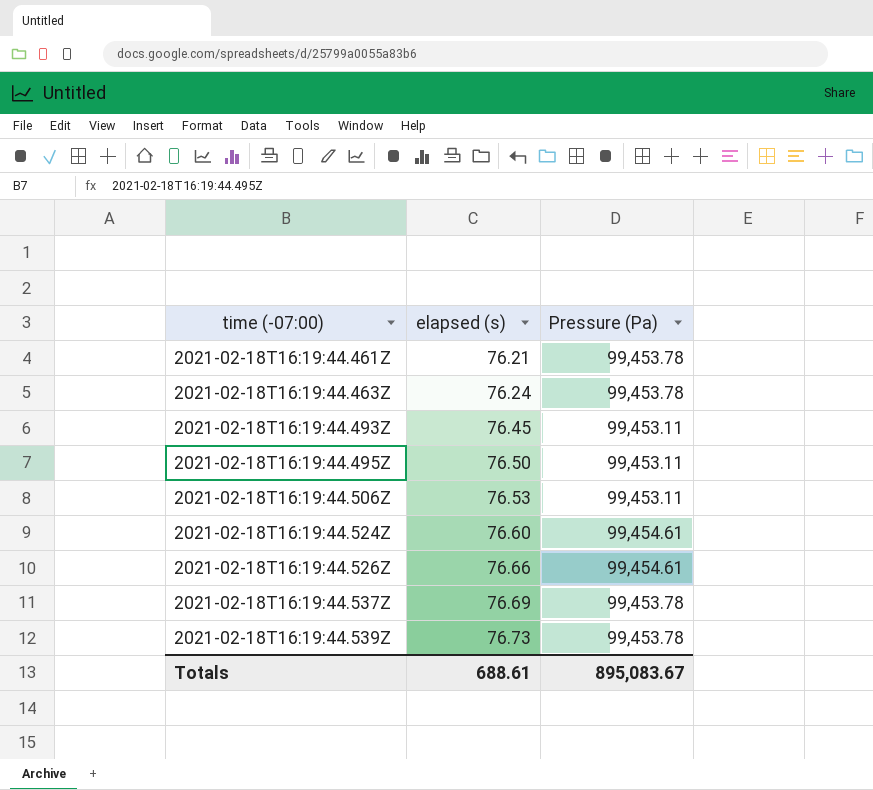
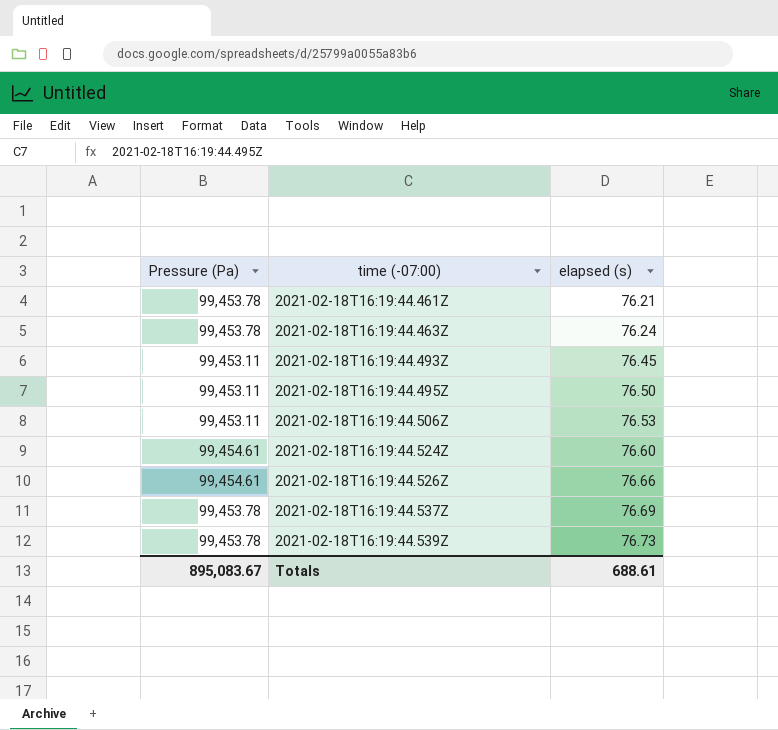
column Pressure (Pa) | position: 3 -> 1

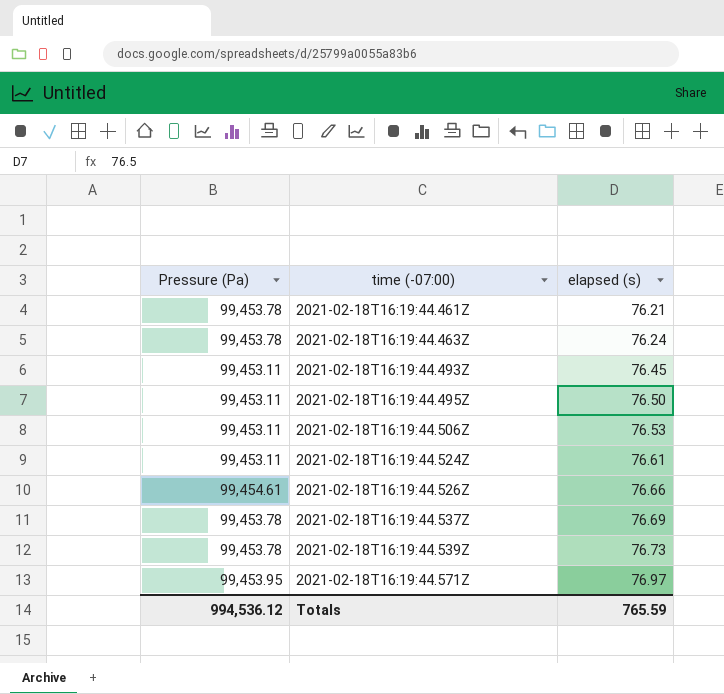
2021-02-18T16:19:44.524Z | Pressure (Pa): 99,454.61 -> 99,453.11
2021-02-18T16:19:44.524Z | elapsed (s): 76.60 -> 76.61
row 2021-02-18T16:19:44.571Z: none -> 99,453.95 | 76.97
Totals | Pressure (Pa): 895,083.67 -> 994,536.12
Totals | elapsed (s): 688.61 -> 765.59

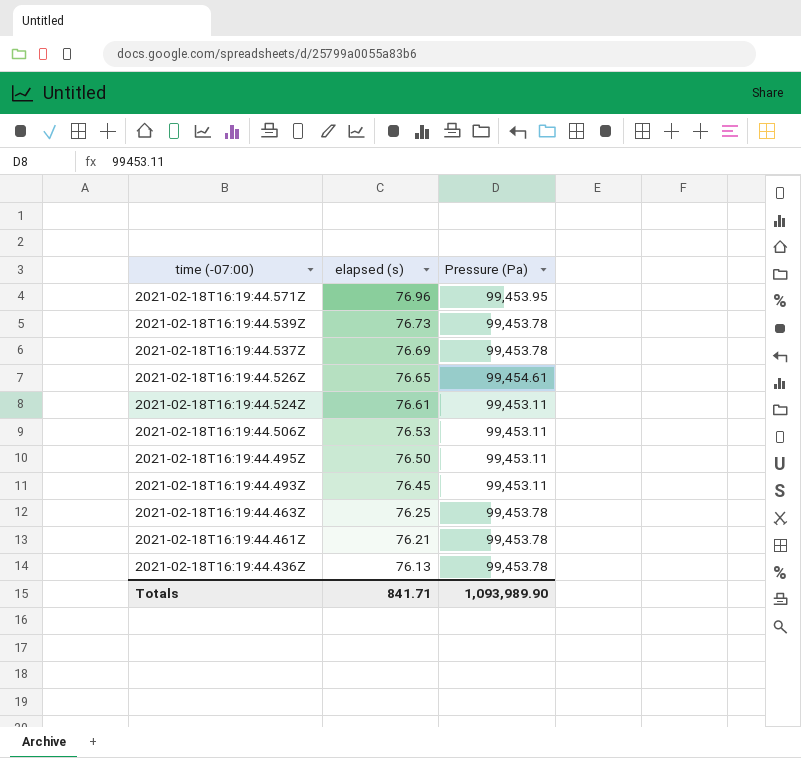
row order: time (-07:00) ascending -> time (-07:00) descending
column Pressure (Pa) | position: 1 -> 3
2021-02-18T16:19:44.571Z | elapsed (s): 76.97 -> 76.96
2021-02-18T16:19:44.526Z | elapsed (s): 76.66 -> 76.65
2021-02-18T16:19:44.463Z | elapsed (s): 76.24 -> 76.25
row 2021-02-18T16:19:44.436Z: none -> 76.13 | 99,453.78
Totals | elapsed (s): 765.59 -> 841.71
Totals | Pressure (Pa): 994,536.12 -> 1,093,989.90

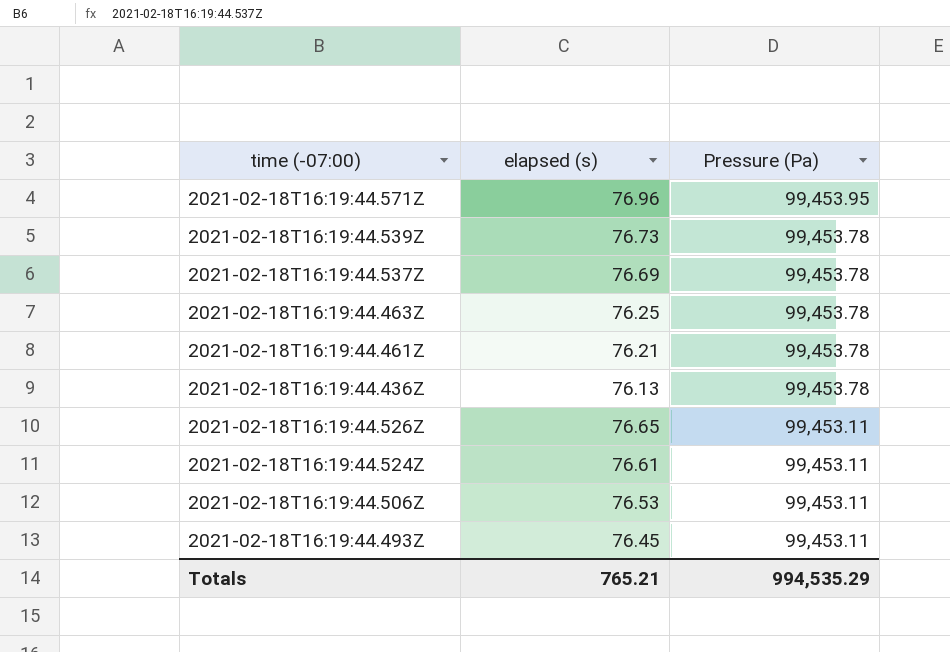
row order: time (-07:00) descending -> Pressure (Pa) descending
row 2021-02-18T16:19:44.495Z: 76.50 | 99,453.11 -> none
2021-02-18T16:19:44.526Z | Pressure (Pa): 99,454.61 -> 99,453.11
Totals | elapsed (s): 841.71 -> 765.21
Totals | Pressure (Pa): 1,093,989.90 -> 994,535.29

